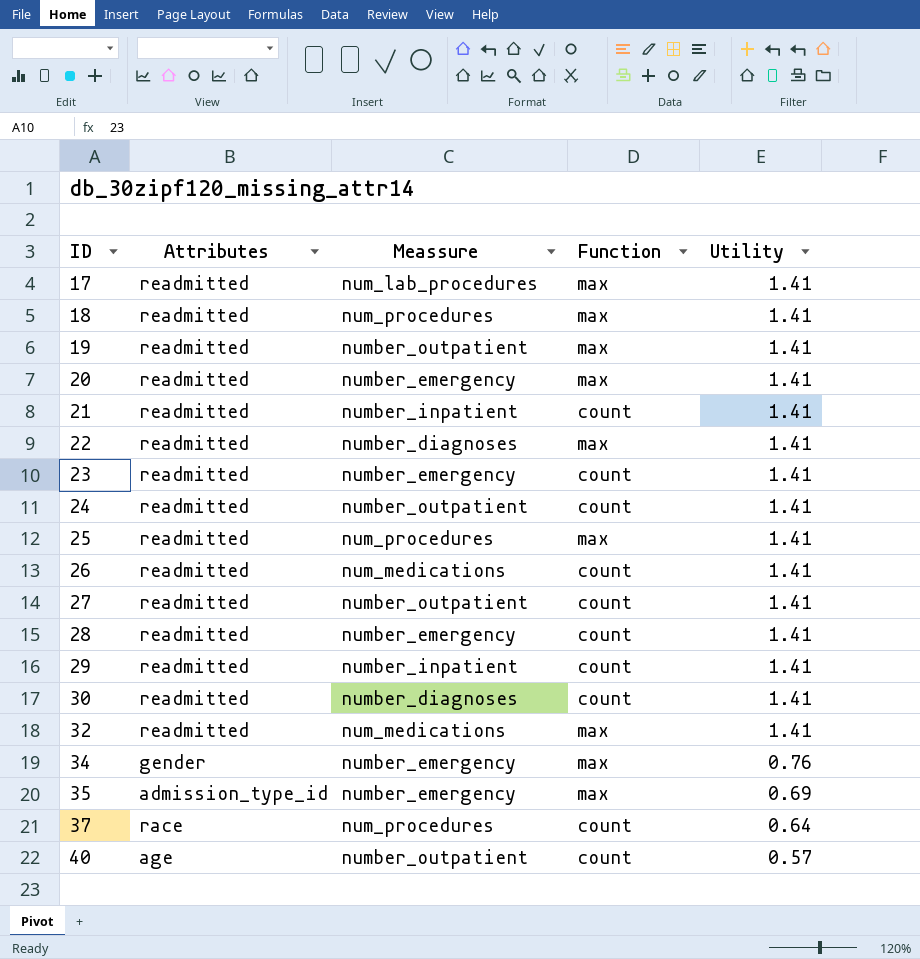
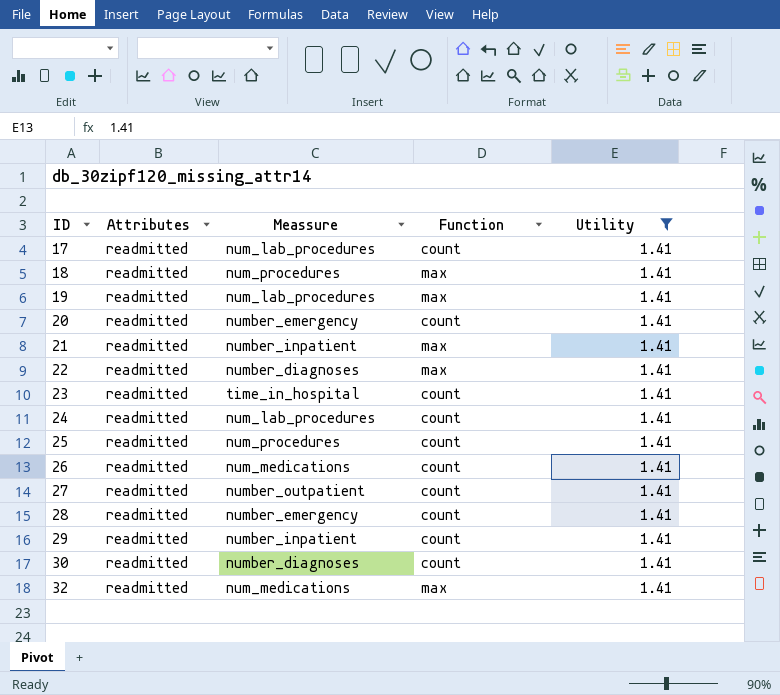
filter: none -> Utility = 1.41
17 | Function: max -> count
19 | Meassure: number_outpatient -> num_lab_procedures
20 | Function: max -> count
21 | Function: count -> max
23 | Meassure: number_emergency -> time_in_hospital
24 | Meassure: number_outpatient -> num_lab_procedures
25 | Function: max -> count

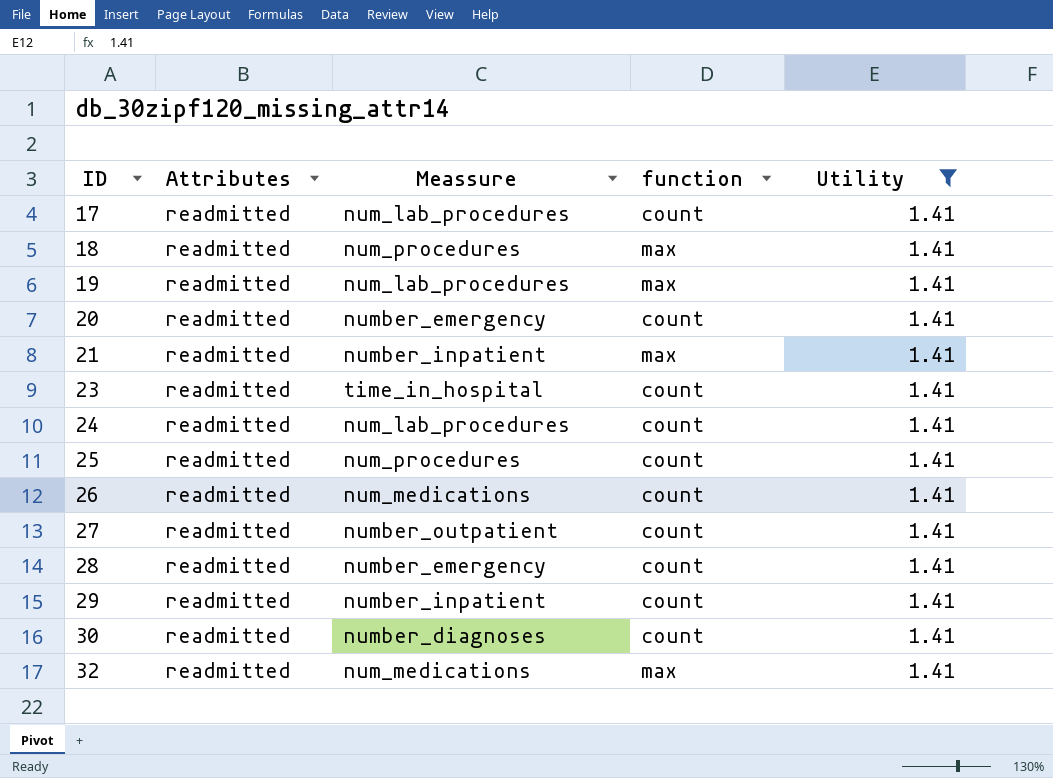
column name: Function -> function
row 22: readmitted | number_diagnoses | max | 1.41 -> none

